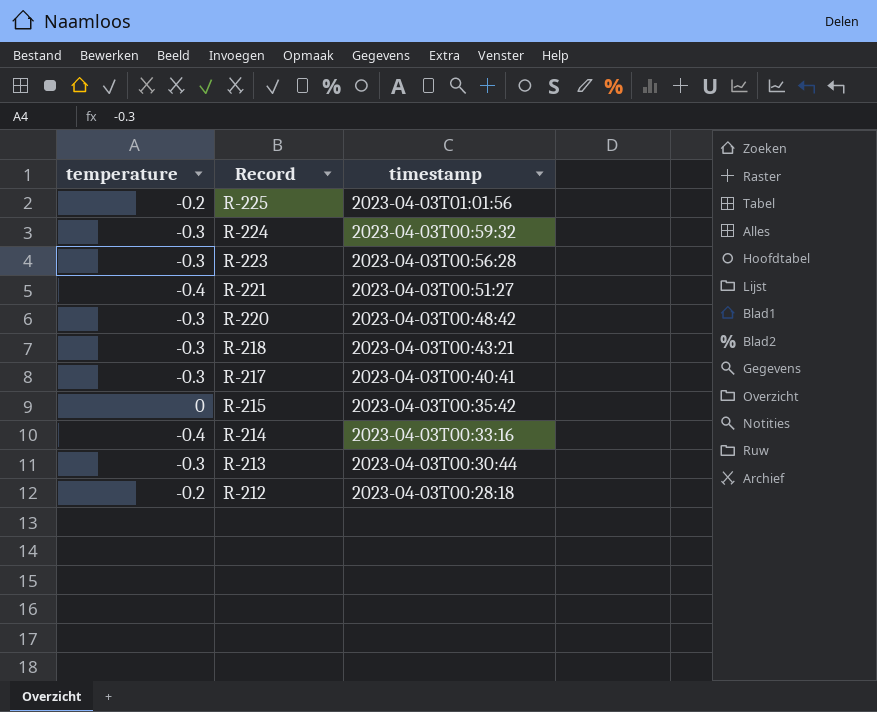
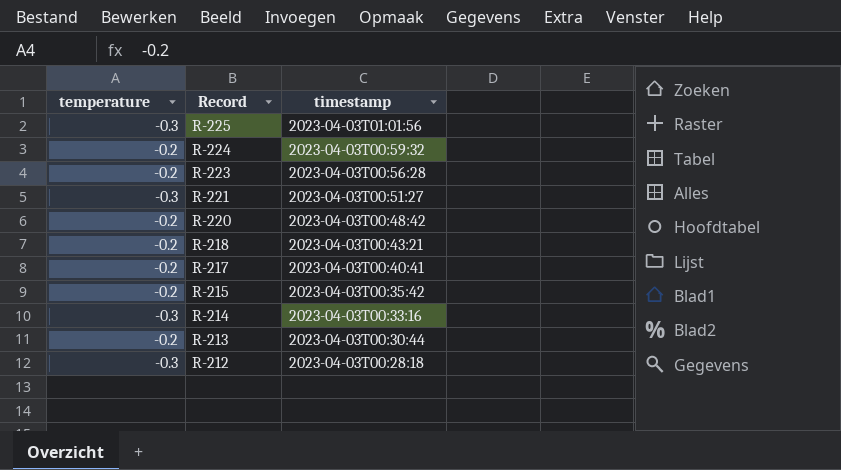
R-225 | temperature: -0.2 -> -0.3
R-224 | temperature: -0.3 -> -0.2
R-223 | temperature: -0.3 -> -0.2
R-221 | temperature: -0.4 -> -0.3
R-220 | temperature: -0.3 -> -0.2
R-218 | temperature: -0.3 -> -0.2
R-217 | temperature: -0.3 -> -0.2
R-215 | temperature: 0 -> -0.2
R-214 | temperature: -0.4 -> -0.3
R-213 | temperature: -0.3 -> -0.2
R-212 | temperature: -0.2 -> -0.3

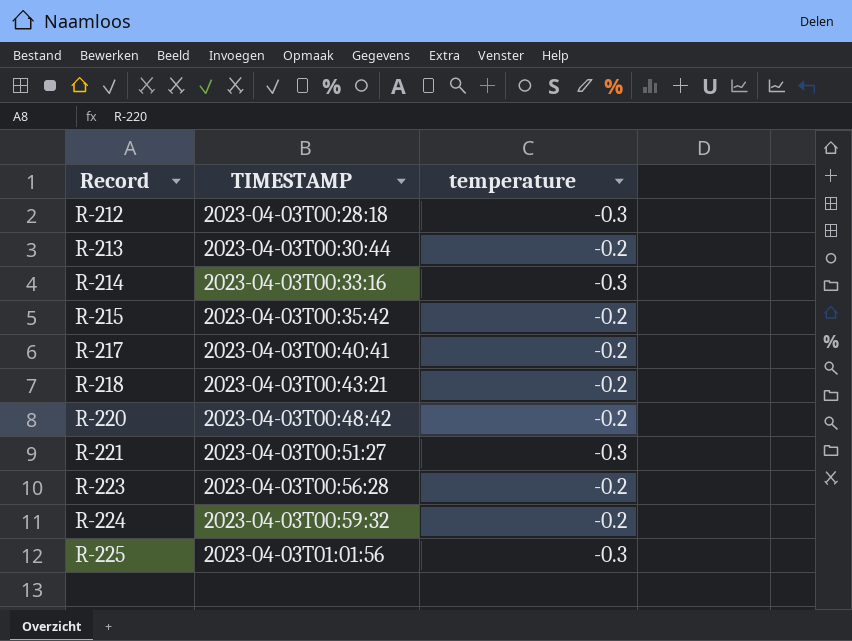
row order: Record descending -> Record ascending
column name: timestamp -> TIMESTAMP
column temperature | position: 1 -> 3

